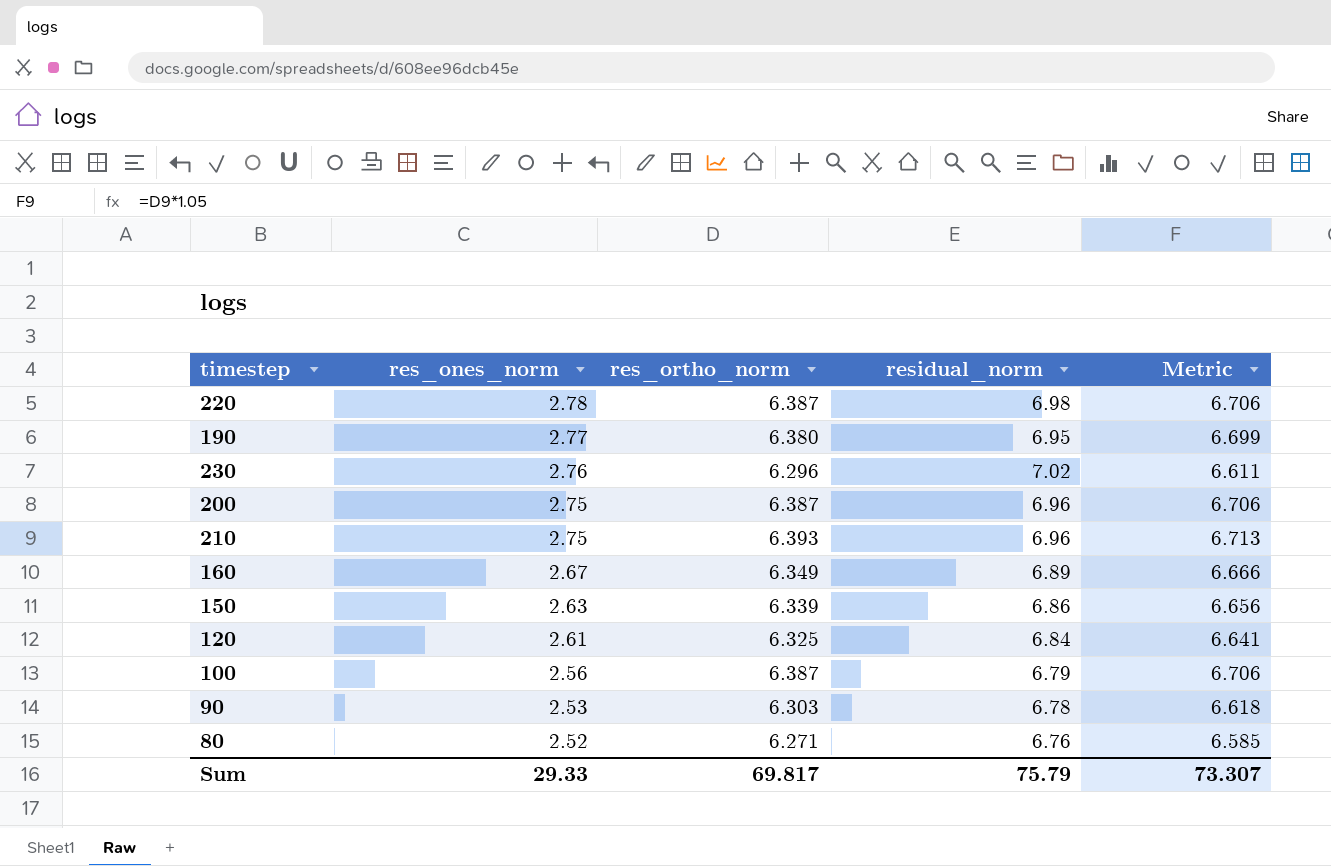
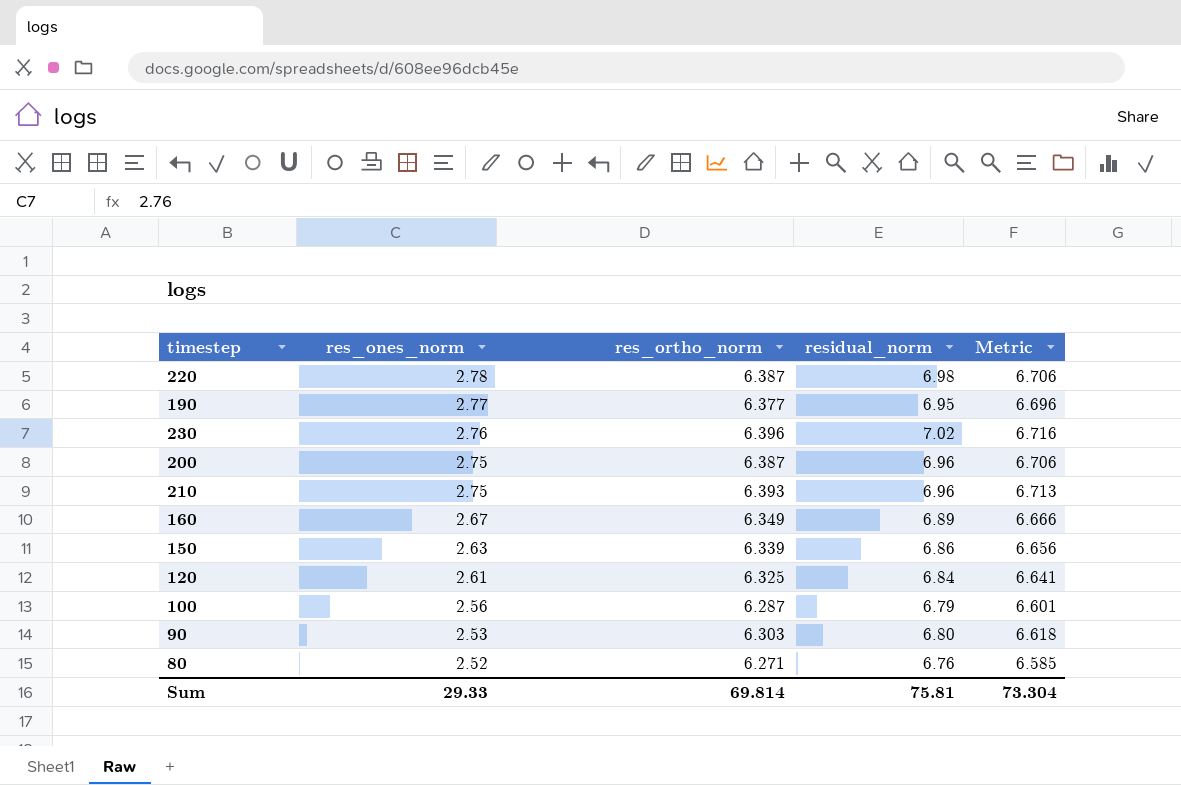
190 | res_ortho_norm: 6.380 -> 6.377
190 | Metric: 6.699 -> 6.696
230 | res_ortho_norm: 6.296 -> 6.396
230 | Metric: 6.611 -> 6.716
100 | res_ortho_norm: 6.387 -> 6.287
100 | Metric: 6.706 -> 6.601
90 | residual_norm: 6.78 -> 6.80
Sum | res_ortho_norm: 69.817 -> 69.814
Sum | residual_norm: 75.79 -> 75.81
Sum | Metric: 73.307 -> 73.304

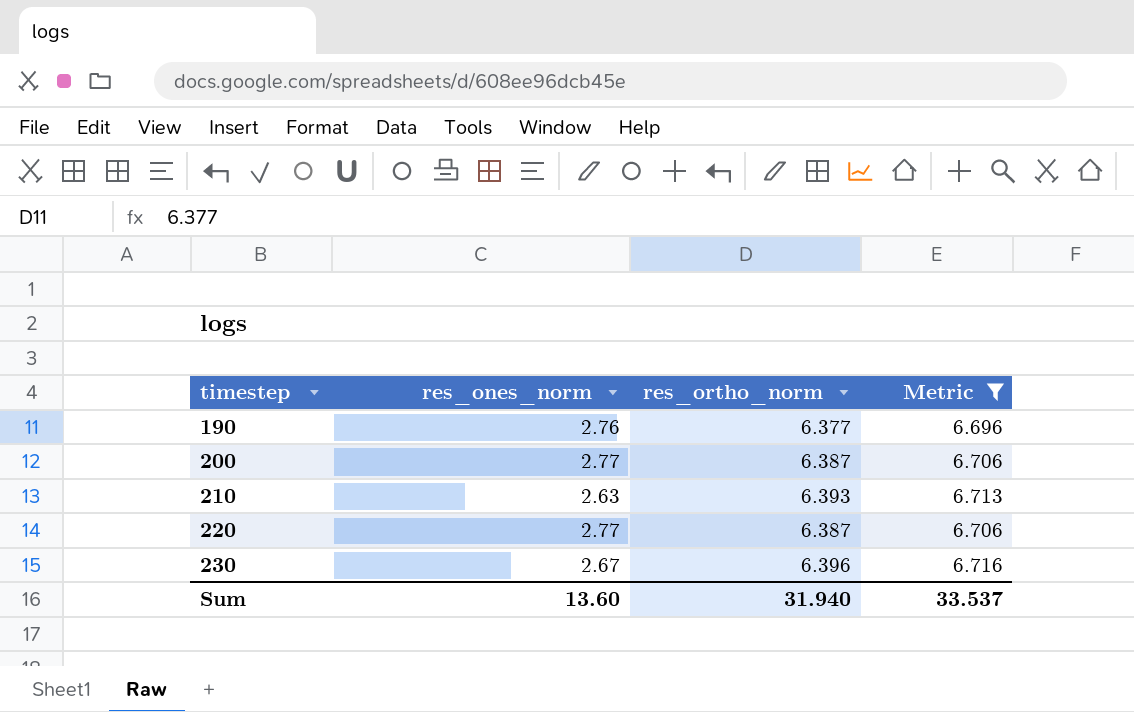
filter: none -> Metric >= 6.696
row order: res_ones_norm descending -> timestep ascending
column residual_norm | position: 4 -> none
190 | res_ones_norm: 2.77 -> 2.76
200 | res_ones_norm: 2.75 -> 2.77
210 | res_ones_norm: 2.75 -> 2.63
220 | res_ones_norm: 2.78 -> 2.77
230 | res_ones_norm: 2.76 -> 2.67
Sum | res_ones_norm: 29.33 -> 13.60
Sum | res_ortho_norm: 69.814 -> 31.940
Sum | Metric: 73.304 -> 33.537

